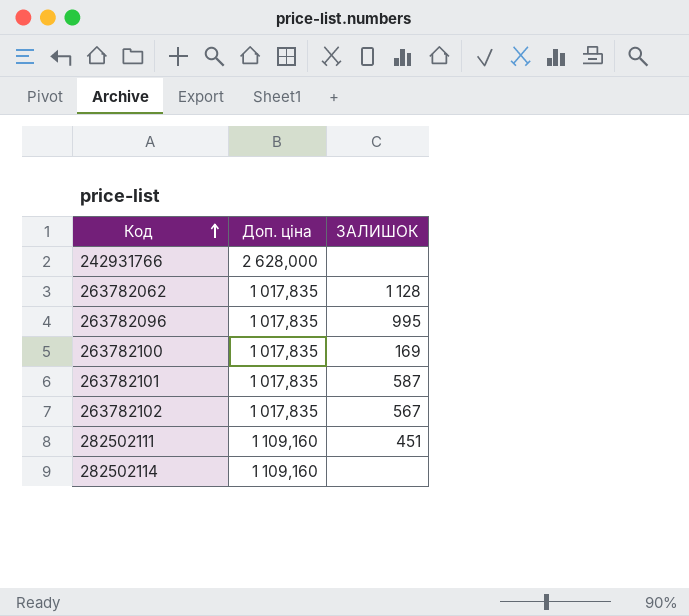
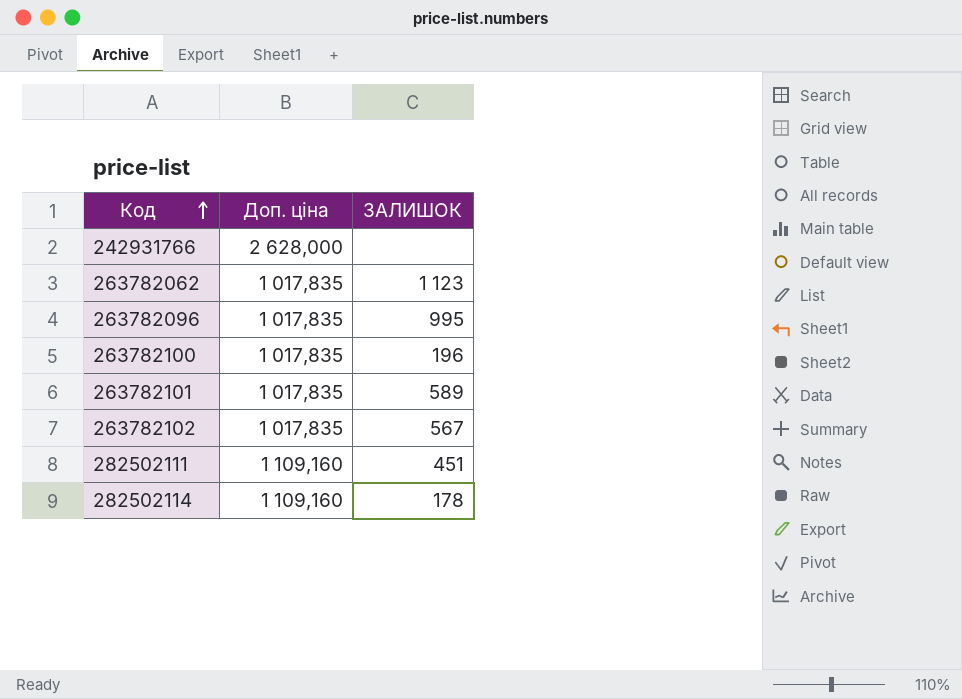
263782062 | ЗАЛИШОК: 1 128 -> 1 123
263782100 | ЗАЛИШОК: 169 -> 196
263782101 | ЗАЛИШОК: 587 -> 589
282502114 | ЗАЛИШОК: none -> 178

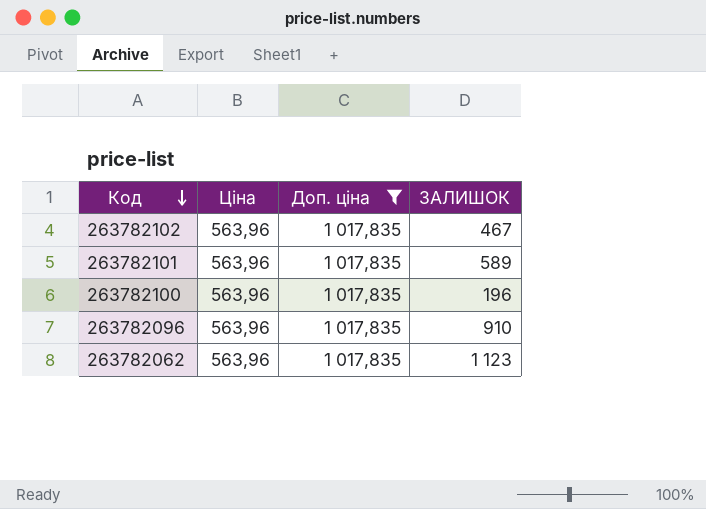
filter: none -> Доп. ціна = 1 017,835
row order: Код ascending -> Код descending
column Ціна | position: none -> 2
263782102 | ЗАЛИШОК: 567 -> 467
263782096 | ЗАЛИШОК: 995 -> 910

